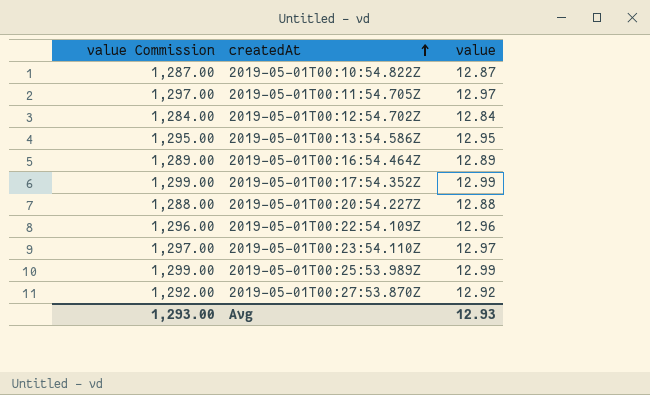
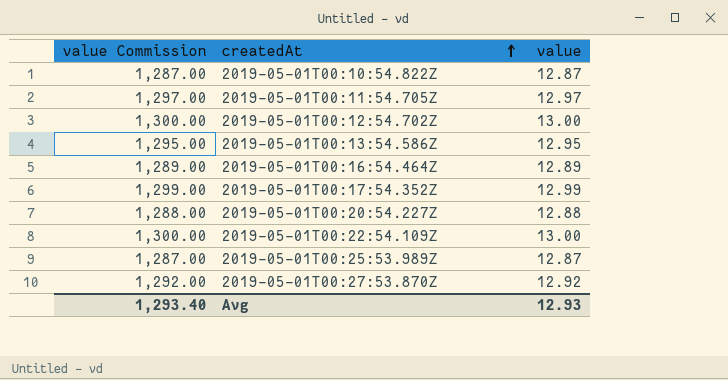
row 2019-05-01T00:23:54.110Z: 1,297.00 | 12.97 -> none
2019-05-01T00:12:54.702Z | value Commission: 1,284.00 -> 1,300.00
2019-05-01T00:12:54.702Z | value: 12.84 -> 13.00
2019-05-01T00:22:54.109Z | value Commission: 1,296.00 -> 1,300.00
2019-05-01T00:22:54.109Z | value: 12.96 -> 13.00
2019-05-01T00:25:53.989Z | value Commission: 1,299.00 -> 1,287.00
2019-05-01T00:25:53.989Z | value: 12.99 -> 12.87
Avg | value Commission: 1,293.00 -> 1,293.40

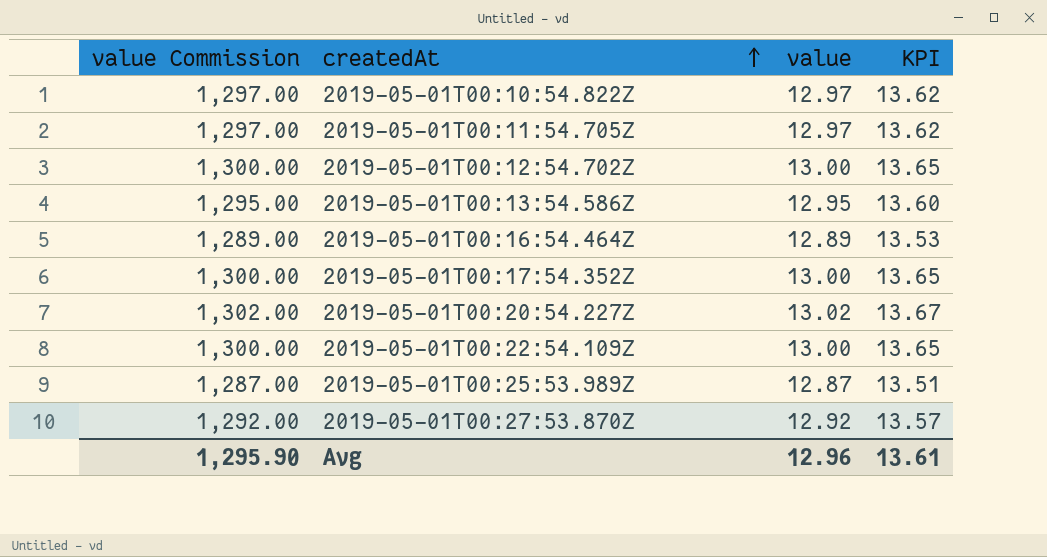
column KPI | formula: none -> [value] * 1.05
2019-05-01T00:10:54.822Z | value Commission: 1,287.00 -> 1,297.00
2019-05-01T00:10:54.822Z | value: 12.87 -> 12.97
2019-05-01T00:17:54.352Z | value Commission: 1,299.00 -> 1,300.00
2019-05-01T00:17:54.352Z | value: 12.99 -> 13.00
2019-05-01T00:20:54.227Z | value Commission: 1,288.00 -> 1,302.00
2019-05-01T00:20:54.227Z | value: 12.88 -> 13.02
Avg | value Commission: 1,293.40 -> 1,295.90
Avg | value: 12.93 -> 12.96

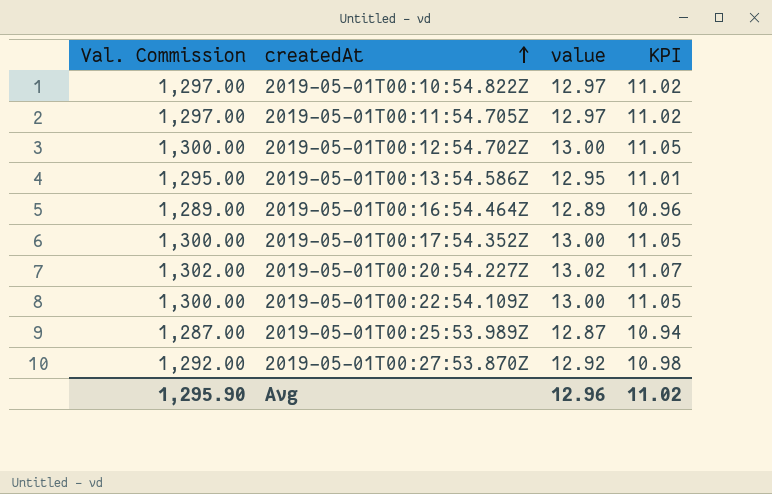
column name: value Commission -> Val. Commission
column KPI | formula: [value] * 1.05 -> [value] * 0.85
Avg | KPI: 13.61 -> 11.02

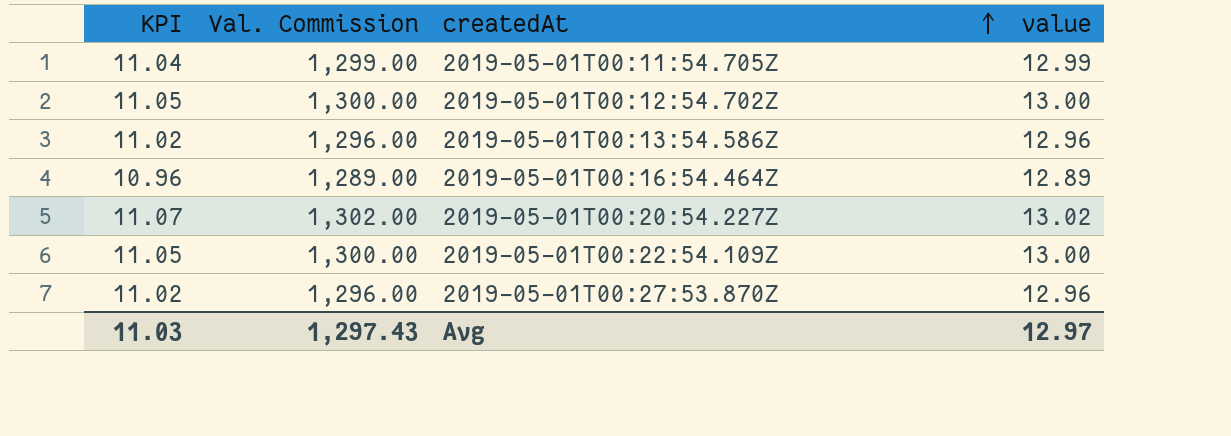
column KPI | position: 4 -> 1
row 2019-05-01T00:10:54.822Z: 1,297.00 | 12.97 | 11.02 -> none
row 2019-05-01T00:17:54.352Z: 1,300.00 | 13.00 | 11.05 -> none
row 2019-05-01T00:25:53.989Z: 1,287.00 | 12.87 | 10.94 -> none
2019-05-01T00:11:54.705Z | KPI: 11.02 -> 11.04
2019-05-01T00:11:54.705Z | Val. Commission: 1,297.00 -> 1,299.00
2019-05-01T00:11:54.705Z | value: 12.97 -> 12.99
2019-05-01T00:13:54.586Z | KPI: 11.01 -> 11.02
2019-05-01T00:13:54.586Z | Val. Commission: 1,295.00 -> 1,296.00
2019-05-01T00:13:54.586Z | value: 12.95 -> 12.96
2019-05-01T00:27:53.870Z | KPI: 10.98 -> 11.02
2019-05-01T00:27:53.870Z | Val. Commission: 1,292.00 -> 1,296.00
2019-05-01T00:27:53.870Z | value: 12.92 -> 12.96
Avg | KPI: 11.02 -> 11.03
Avg | Val. Commission: 1,295.90 -> 1,297.43
Avg | value: 12.96 -> 12.97

